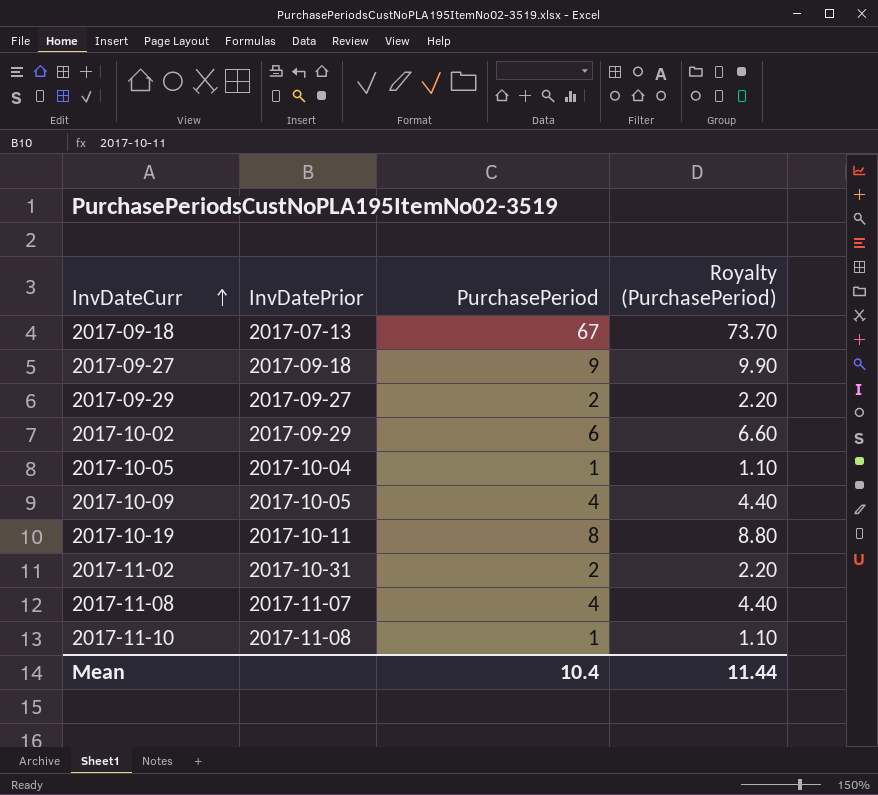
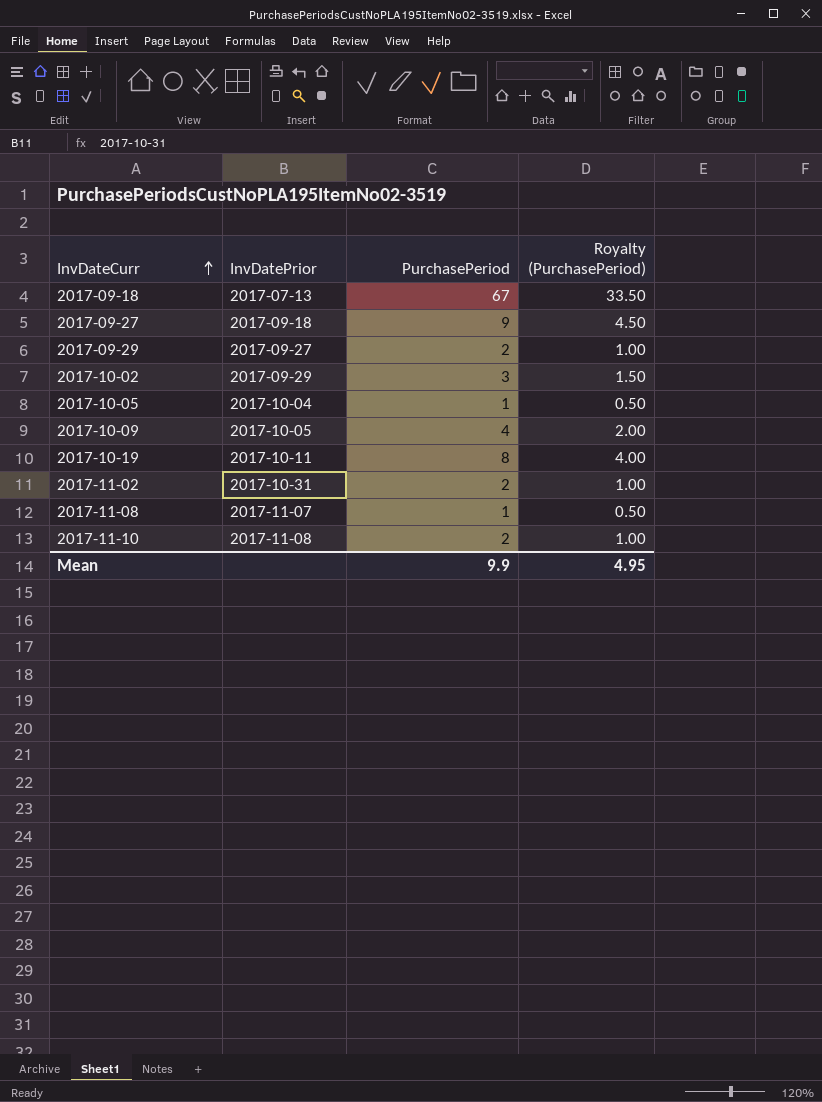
column Royalty (PurchasePeriod) | formula: [PurchasePeriod] * 1.1 -> [PurchasePeriod] * 0.5
2017-10-02 | PurchasePeriod: 6 -> 3
2017-11-08 | PurchasePeriod: 4 -> 1
2017-11-10 | PurchasePeriod: 1 -> 2
Mean | PurchasePeriod: 10.4 -> 9.9
Mean | Royalty (PurchasePeriod): 11.44 -> 4.95

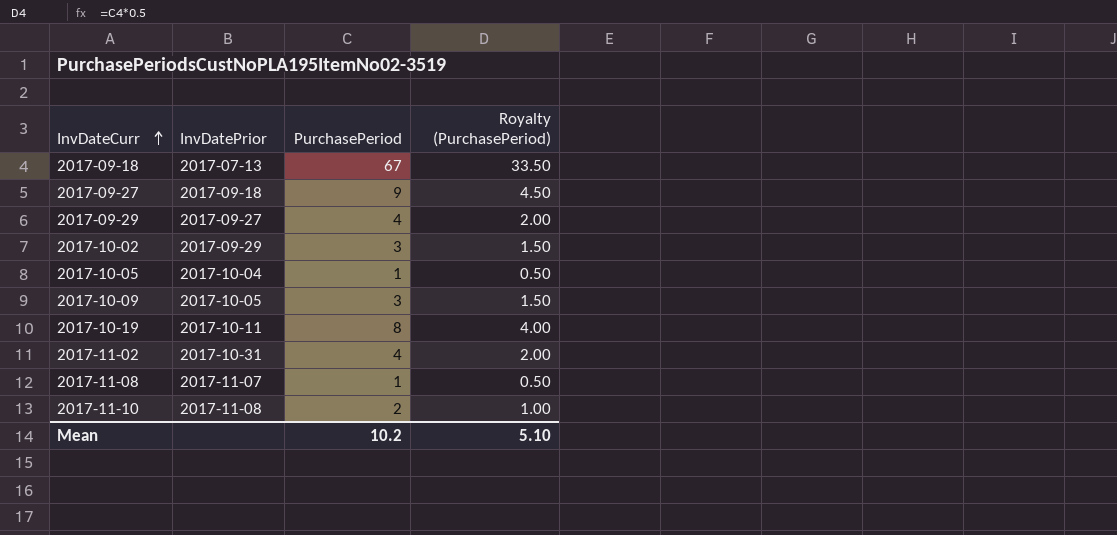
2017-09-29 | PurchasePeriod: 2 -> 4
2017-09-29 | Royalty (PurchasePeriod): 1.00 -> 2.00
2017-10-09 | PurchasePeriod: 4 -> 3
2017-10-09 | Royalty (PurchasePeriod): 2.00 -> 1.50
2017-11-02 | PurchasePeriod: 2 -> 4
2017-11-02 | Royalty (PurchasePeriod): 1.00 -> 2.00
Mean | PurchasePeriod: 9.9 -> 10.2
Mean | Royalty (PurchasePeriod): 4.95 -> 5.10

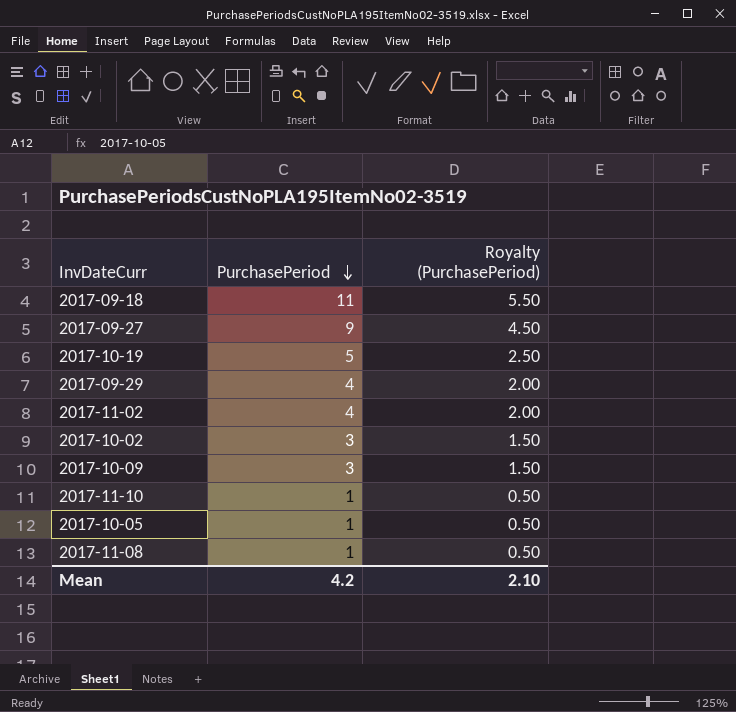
row order: InvDateCurr ascending -> PurchasePeriod descending
column InvDatePrior | position: 2 -> none
2017-09-18 | PurchasePeriod: 67 -> 11
2017-09-18 | Royalty (PurchasePeriod): 33.50 -> 5.50
2017-10-19 | PurchasePeriod: 8 -> 5
2017-10-19 | Royalty (PurchasePeriod): 4.00 -> 2.50
2017-11-10 | PurchasePeriod: 2 -> 1
2017-11-10 | Royalty (PurchasePeriod): 1.00 -> 0.50
Mean | PurchasePeriod: 10.2 -> 4.2
Mean | Royalty (PurchasePeriod): 5.10 -> 2.10

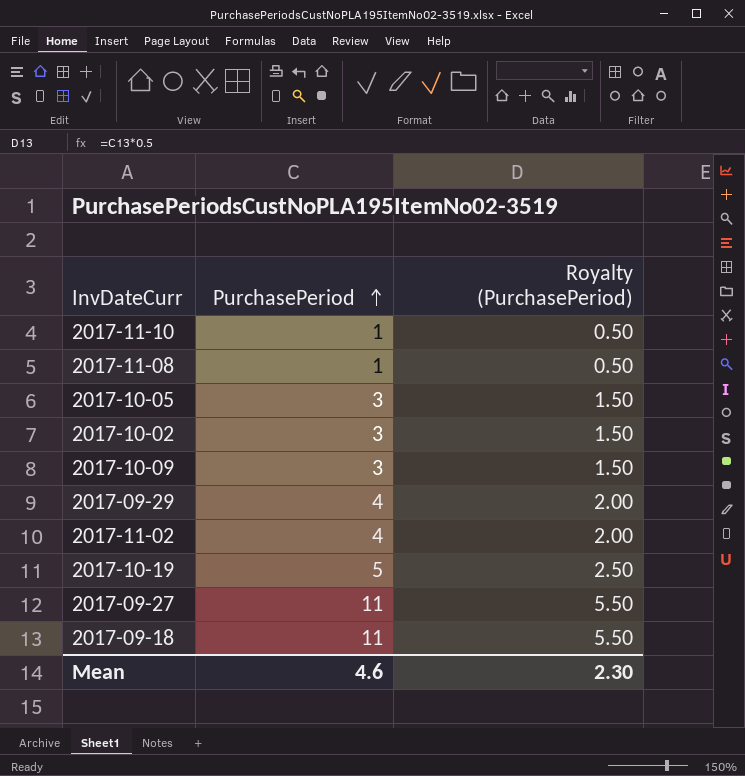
row order: PurchasePeriod descending -> PurchasePeriod ascending
2017-10-05 | PurchasePeriod: 1 -> 3
2017-10-05 | Royalty (PurchasePeriod): 0.50 -> 1.50
2017-09-27 | PurchasePeriod: 9 -> 11
2017-09-27 | Royalty (PurchasePeriod): 4.50 -> 5.50
Mean | PurchasePeriod: 4.2 -> 4.6
Mean | Royalty (PurchasePeriod): 2.10 -> 2.30

